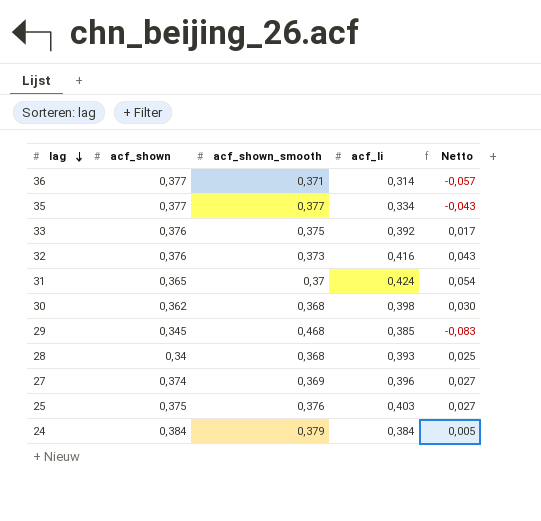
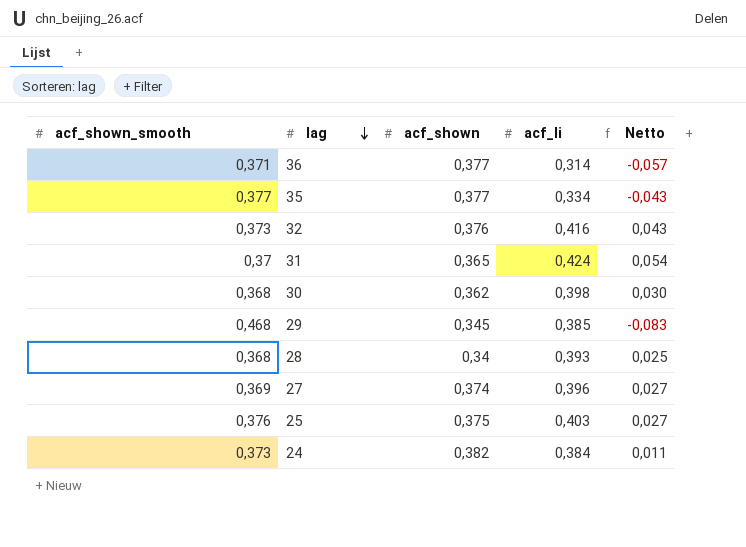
column acf_shown_smooth | position: 3 -> 1
row 33: 0,376 | 0,375 | 0,392 | 0,017 -> none
24 | acf_shown_smooth: 0,379 -> 0,373
24 | acf_shown: 0,384 -> 0,382
24 | Netto: 0,005 -> 0,011

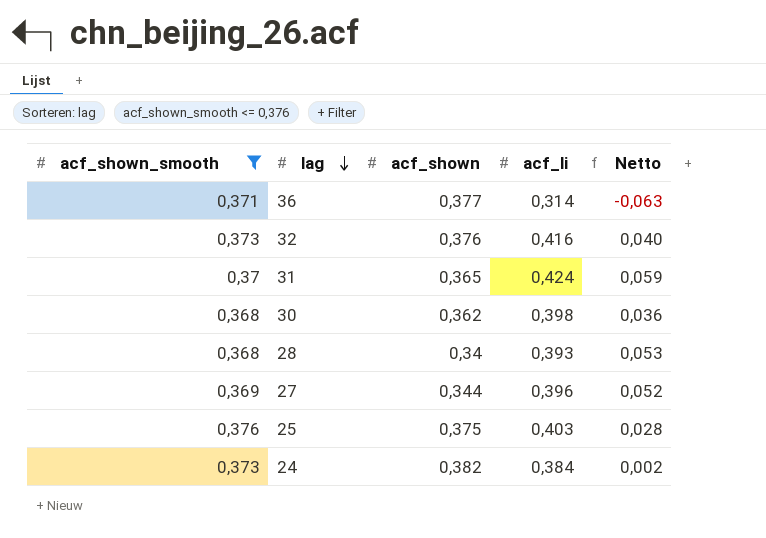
filter: none -> acf_shown_smooth <= 0,376
column Netto | formula: [acf_li] - [acf_shown_smooth] -> [acf_li] - [acf_shown]
27 | acf_shown: 0,374 -> 0,344

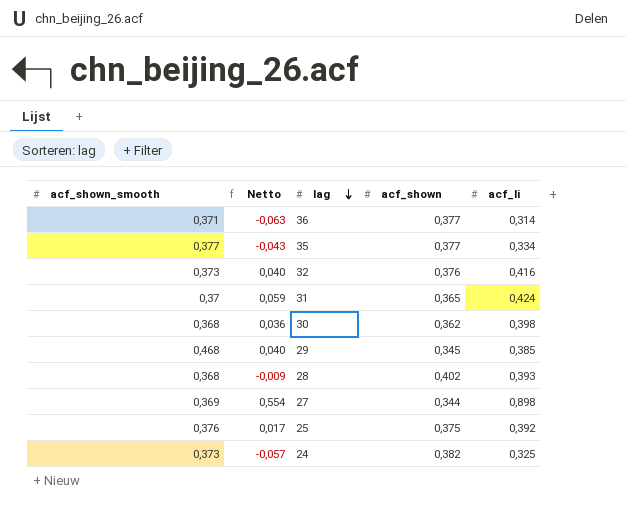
filter: acf_shown_smooth <= 0,376 -> none
column Netto | position: 5 -> 2
28 | Netto: 0,053 -> -0,009
28 | acf_shown: 0,34 -> 0,402
27 | Netto: 0,052 -> 0,554
27 | acf_li: 0,396 -> 0,898
25 | Netto: 0,028 -> 0,017
25 | acf_li: 0,403 -> 0,392
24 | Netto: 0,002 -> -0,057
24 | acf_li: 0,384 -> 0,325

